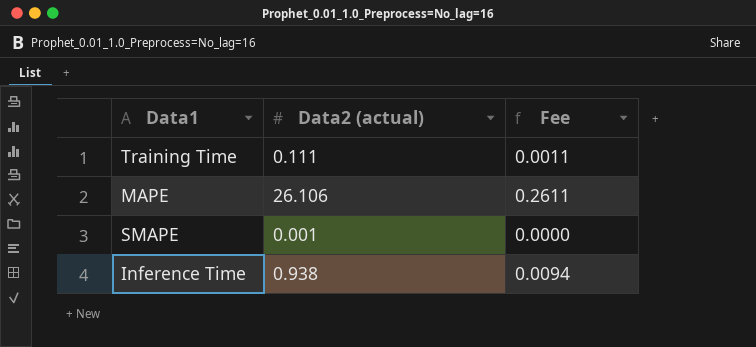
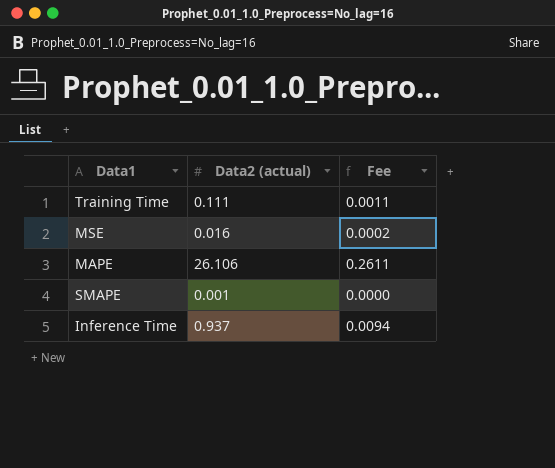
row MSE: none -> 0.016 | 0.0002
Inference Time | Data2 (actual): 0.938 -> 0.937

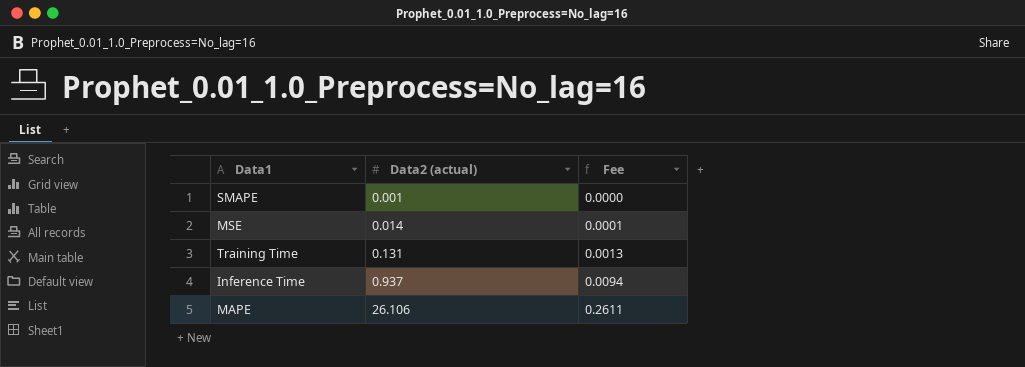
row order: none -> Data2 (actual) ascending
MSE | Data2 (actual): 0.016 -> 0.014
MSE | Fee: 0.0002 -> 0.0001
Training Time | Data2 (actual): 0.111 -> 0.131
Training Time | Fee: 0.0011 -> 0.0013

